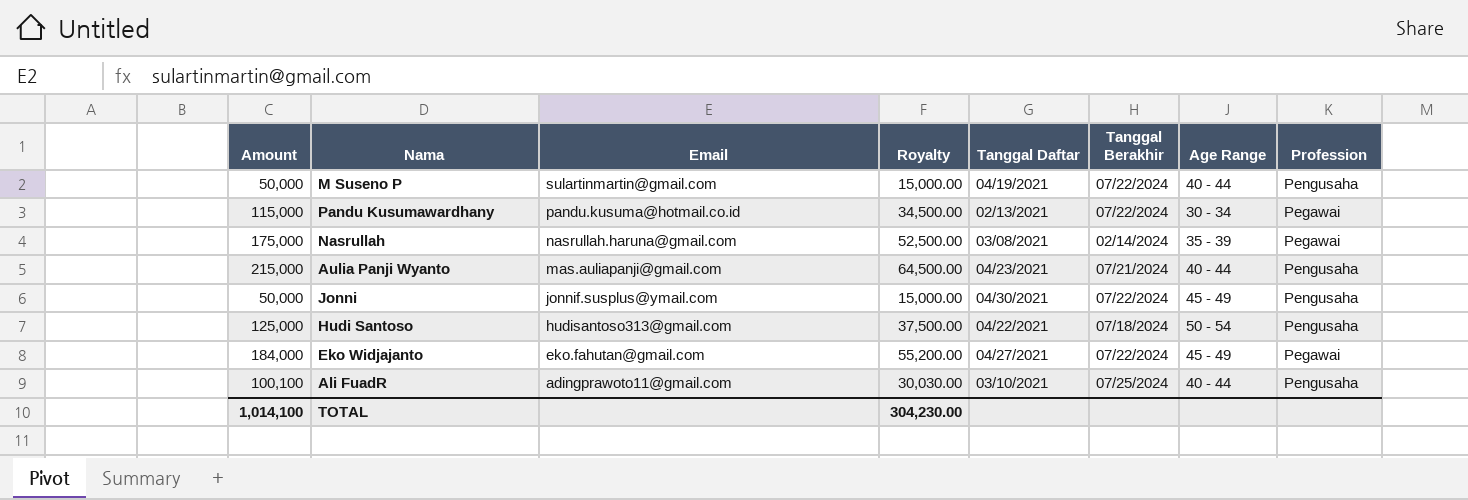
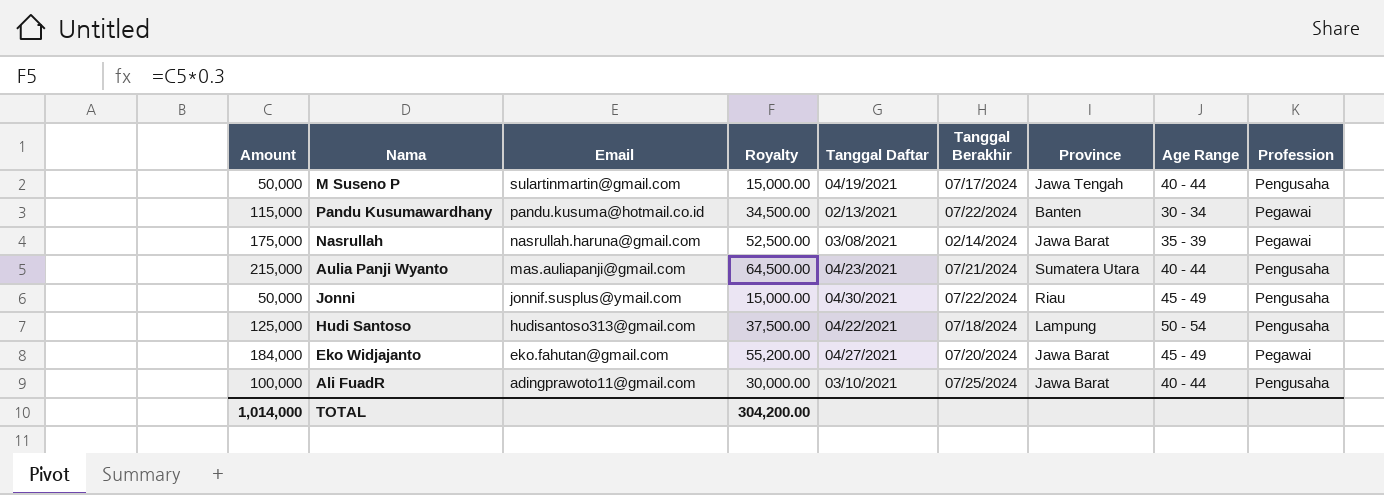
column Province | position: none -> 7
M Suseno P | Tanggal Berakhir: 07/22/2024 -> 07/17/2024
Eko Widjajanto | Tanggal Berakhir: 07/22/2024 -> 07/20/2024
Ali FuadR | Amount: 100,100 -> 100,000
Ali FuadR | Royalty: 30,030.00 -> 30,000.00
TOTAL | Amount: 1,014,100 -> 1,014,000
TOTAL | Royalty: 304,230.00 -> 304,200.00

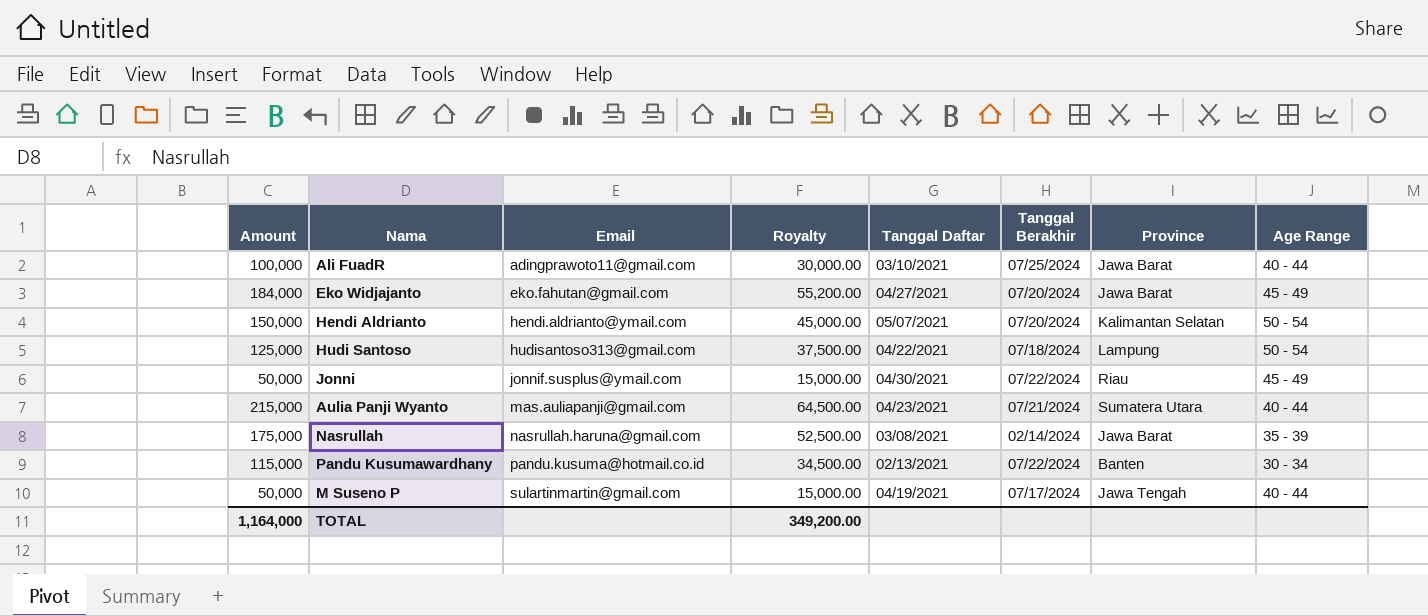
row order: Email descending -> Email ascending
column Profession | position: 9 -> none
row Hendi Aldrianto: none -> 150,000 | hendi.aldrianto@ymail.com | 45,000.00 | 05/07/2021 | 07/20/2024 | Kalimantan Selatan | 50 - 54
TOTAL | Amount: 1,014,000 -> 1,164,000
TOTAL | Royalty: 304,200.00 -> 349,200.00

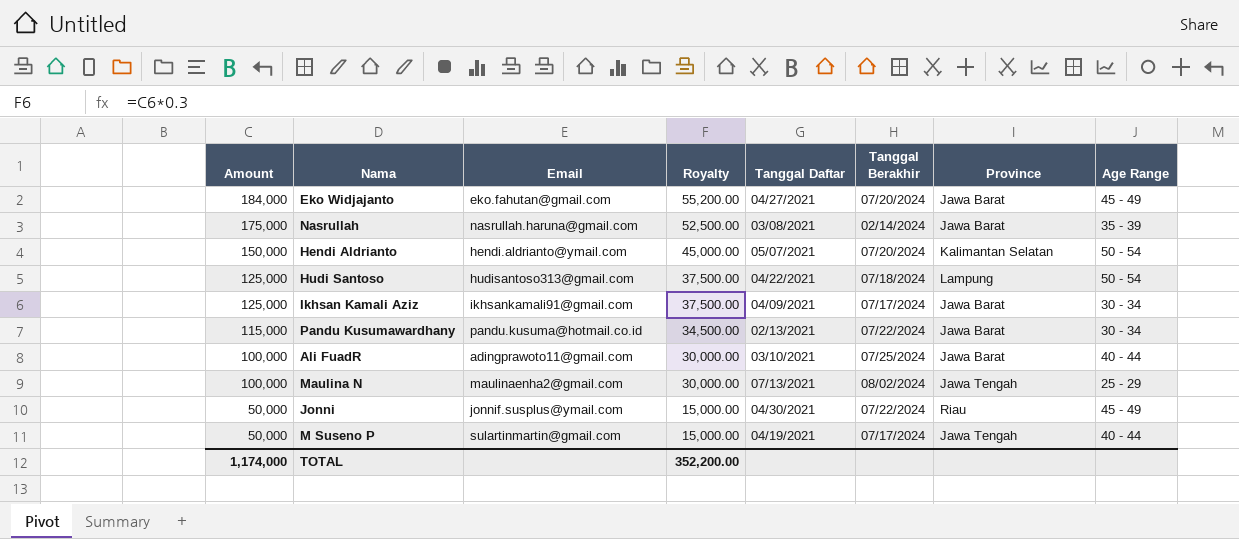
row order: Email ascending -> Amount descending
row Aulia Panji Wyanto: 215,000 | mas.auliapanji@gmail.com | 64,500.00 | 04/23/2021 | 07/21/2024 | Sumatera Utara | 40 - 44 -> none
row Ikhsan Kamali Aziz: none -> 125,000 | ikhsankamali91@gmail.com | 37,500.00 | 04/09/2021 | 07/17/2024 | Jawa Barat | 30 - 34
Pandu Kusumawardhany | Province: Banten -> Jawa Barat
row Maulina N: none -> 100,000 | maulinaenha2@gmail.com | 30,000.00 | 07/13/2021 | 08/02/2024 | Jawa Tengah | 25 - 29
TOTAL | Amount: 1,164,000 -> 1,174,000
TOTAL | Royalty: 349,200.00 -> 352,200.00

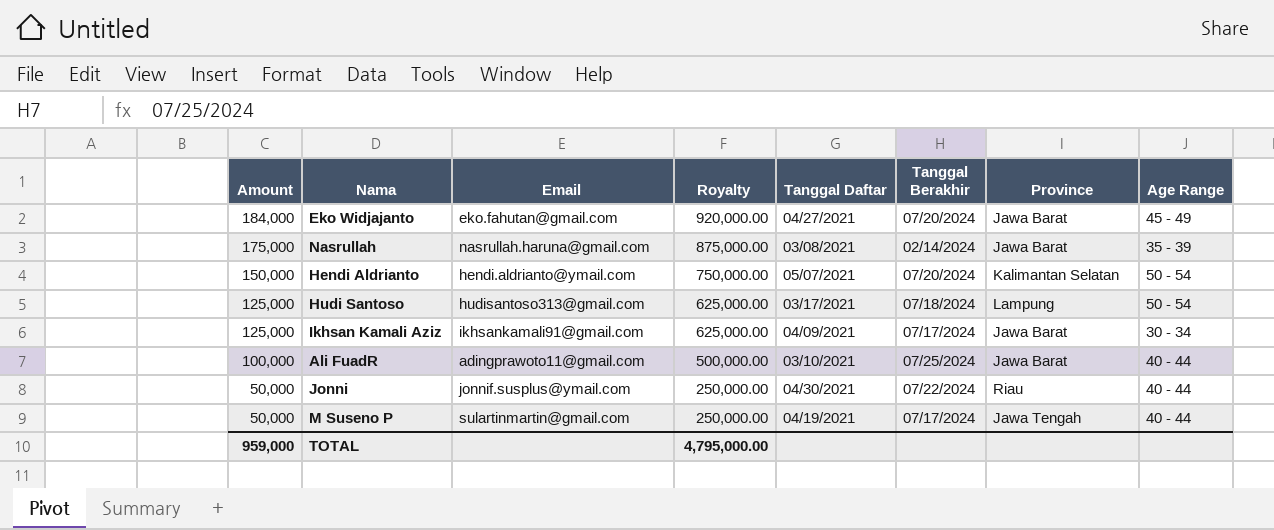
column Royalty | formula: [Amount] * 0.3 -> [Amount] * 5
row Pandu Kusumawardhany: 115,000 | pandu.kusuma@hotmail.co.id | 34,500.00 | 02/13/2021 | 07/22/2024 | Jawa Barat | 30 - 34 -> none
row Maulina N: 100,000 | maulinaenha2@gmail.com | 30,000.00 | 07/13/2021 | 08/02/2024 | Jawa Tengah | 25 - 29 -> none
Hudi Santoso | Tanggal Daftar: 04/22/2021 -> 03/17/2021
Jonni | Age Range: 45 - 49 -> 40 - 44
TOTAL | Amount: 1,174,000 -> 959,000
TOTAL | Royalty: 352,200.00 -> 4,795,000.00

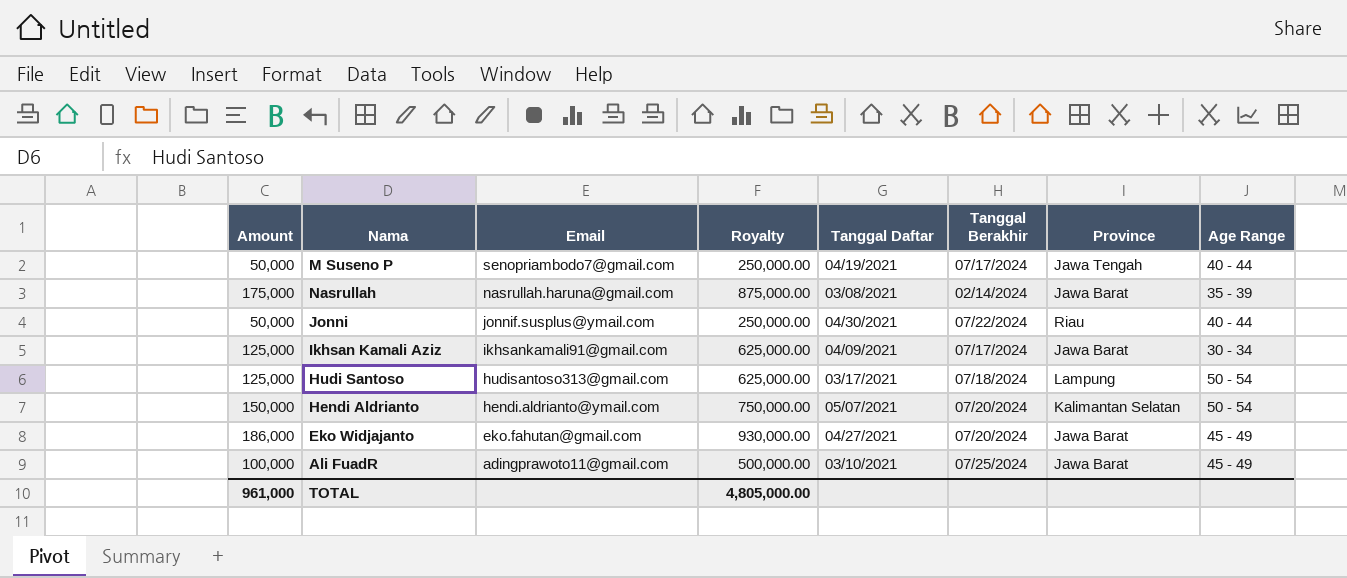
row order: Amount descending -> Email descending
M Suseno P | Email: sulartinmartin@gmail.com -> senopriambodo7@gmail.com
Eko Widjajanto | Amount: 184,000 -> 186,000
Eko Widjajanto | Royalty: 920,000.00 -> 930,000.00
Ali FuadR | Age Range: 40 - 44 -> 45 - 49
TOTAL | Amount: 959,000 -> 961,000
TOTAL | Royalty: 4,795,000.00 -> 4,805,000.00

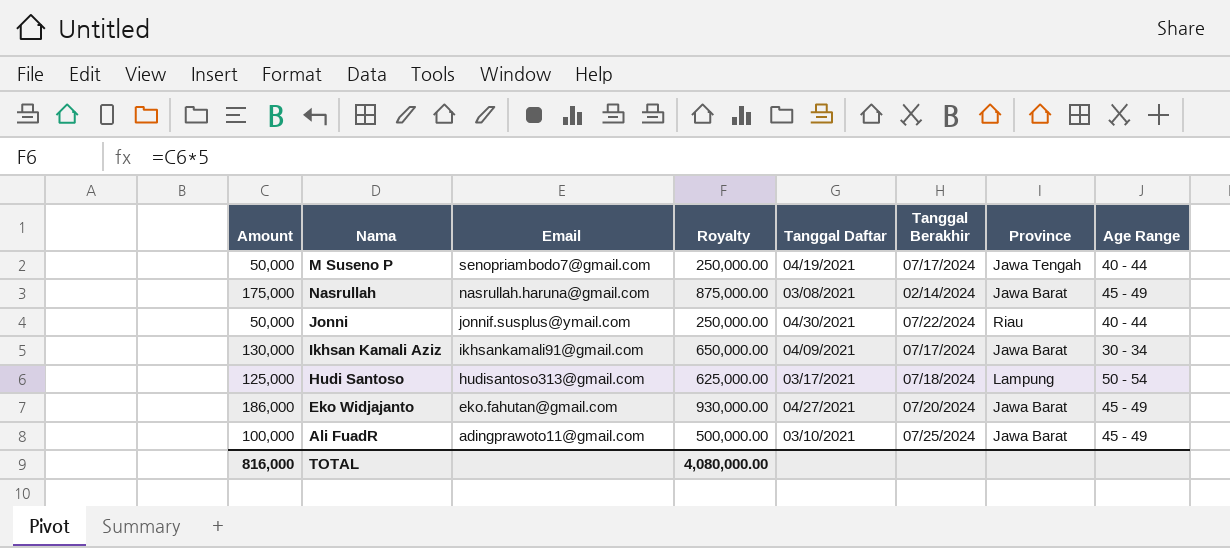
row Hendi Aldrianto: 150,000 | hendi.aldrianto@ymail.com | 750,000.00 | 05/07/2021 | 07/20/2024 | Kalimantan Selatan | 50 - 54 -> none
Nasrullah | Age Range: 35 - 39 -> 45 - 49
Ikhsan Kamali Aziz | Amount: 125,000 -> 130,000
Ikhsan Kamali Aziz | Royalty: 625,000.00 -> 650,000.00
TOTAL | Amount: 961,000 -> 816,000
TOTAL | Royalty: 4,805,000.00 -> 4,080,000.00

